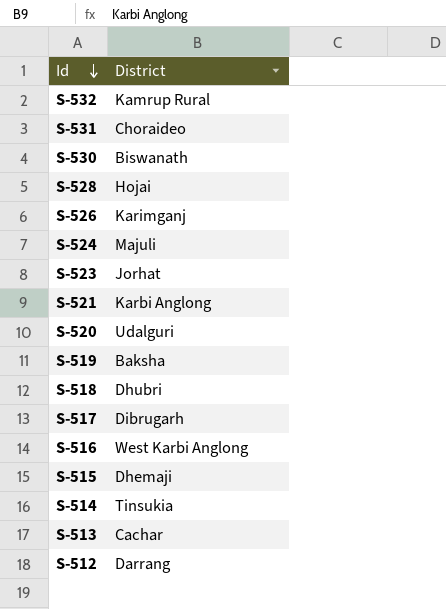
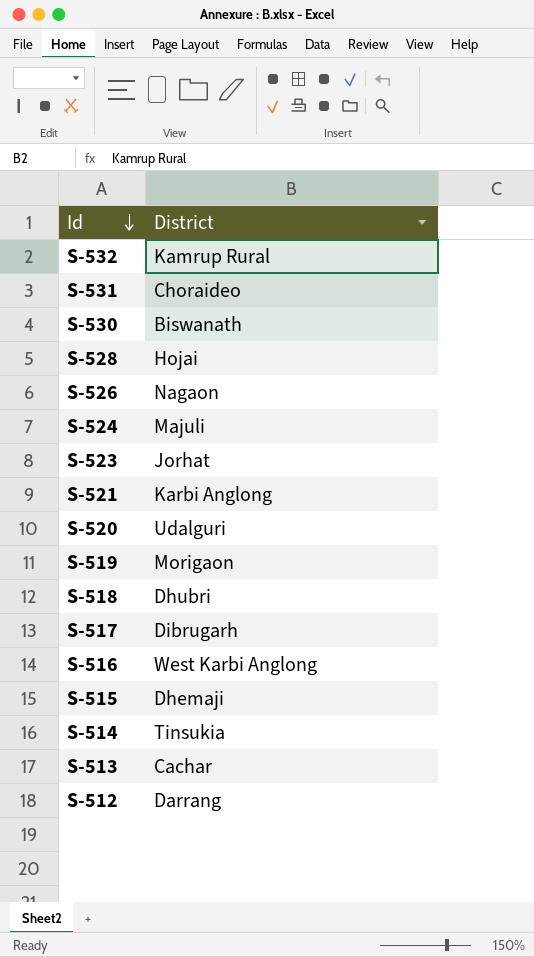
S-526 | District: Karimganj -> Nagaon
S-519 | District: Baksha -> Morigaon

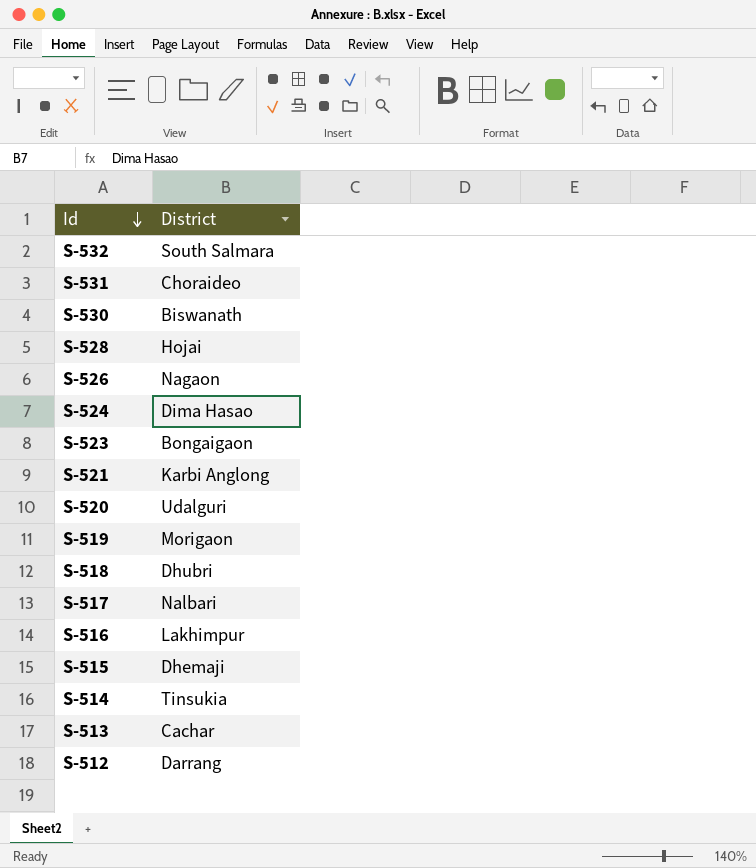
S-532 | District: Kamrup Rural -> South Salmara
S-524 | District: Majuli -> Dima Hasao
S-523 | District: Jorhat -> Bongaigaon
S-517 | District: Dibrugarh -> Nalbari
S-516 | District: West Karbi Anglong -> Lakhimpur

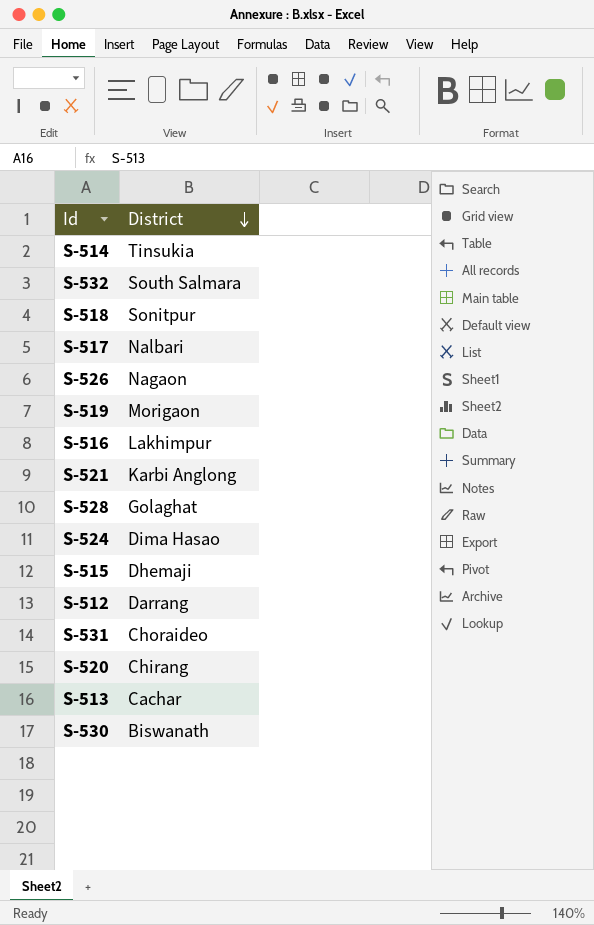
row order: Id descending -> District descending
row S-523: Bongaigaon -> none
S-518 | District: Dhubri -> Sonitpur
S-528 | District: Hojai -> Golaghat
S-520 | District: Udalguri -> Chirang

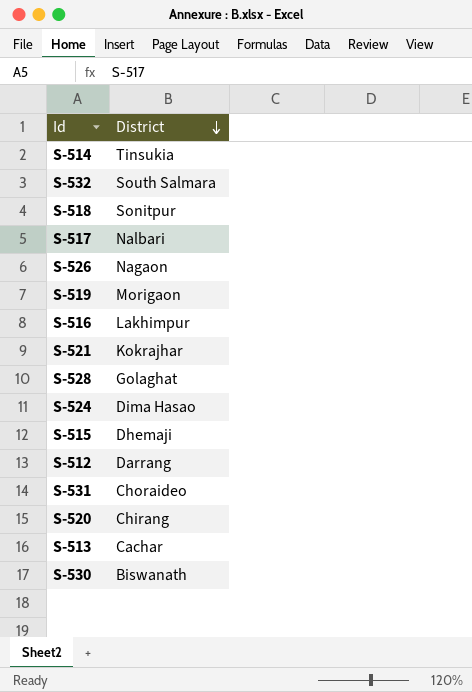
S-521 | District: Karbi Anglong -> Kokrajhar

